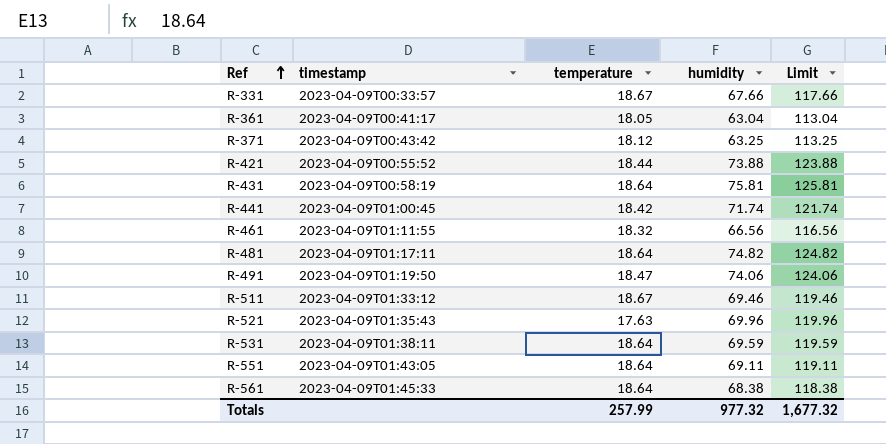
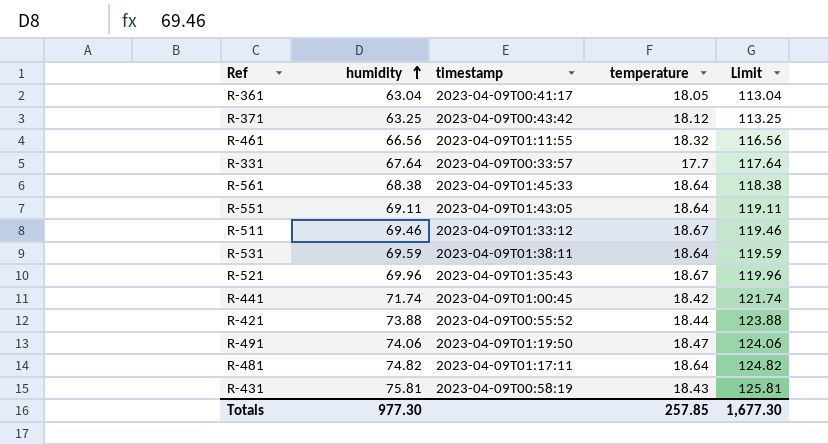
row order: Ref ascending -> humidity ascending
column humidity | position: 4 -> 2
R-331 | humidity: 67.66 -> 67.64
R-331 | temperature: 18.67 -> 17.7
R-331 | Limit: 117.66 -> 117.64
R-521 | temperature: 17.63 -> 18.67
R-431 | temperature: 18.64 -> 18.43
Totals | humidity: 977.32 -> 977.30
Totals | temperature: 257.99 -> 257.85
Totals | Limit: 1,677.32 -> 1,677.30

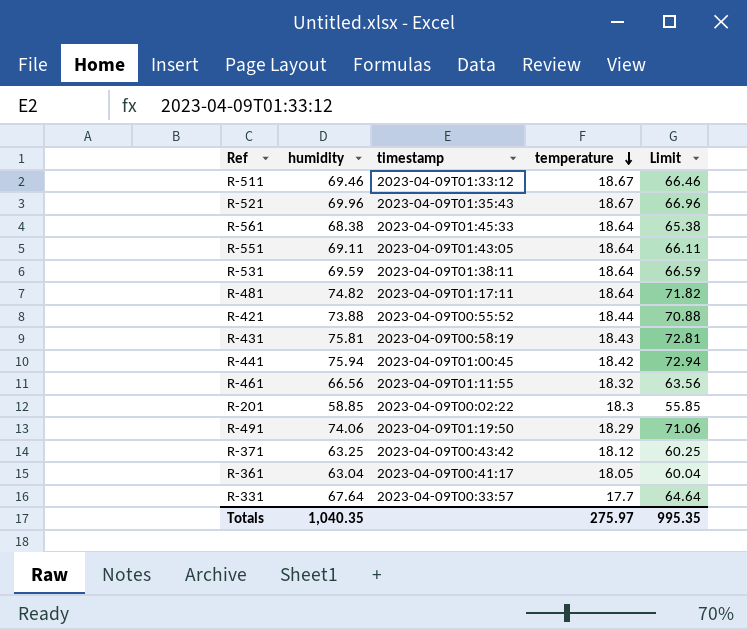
row order: humidity ascending -> temperature descending
column Limit | formula: [humidity] + 50 -> [humidity] - 3
R-441 | humidity: 71.74 -> 75.94
row R-201: none -> 58.85 | 2023-04-09T00:02:22 | 18.3 | 55.85
R-491 | temperature: 18.47 -> 18.29
Totals | humidity: 977.30 -> 1,040.35
Totals | temperature: 257.85 -> 275.97
Totals | Limit: 1,677.30 -> 995.35

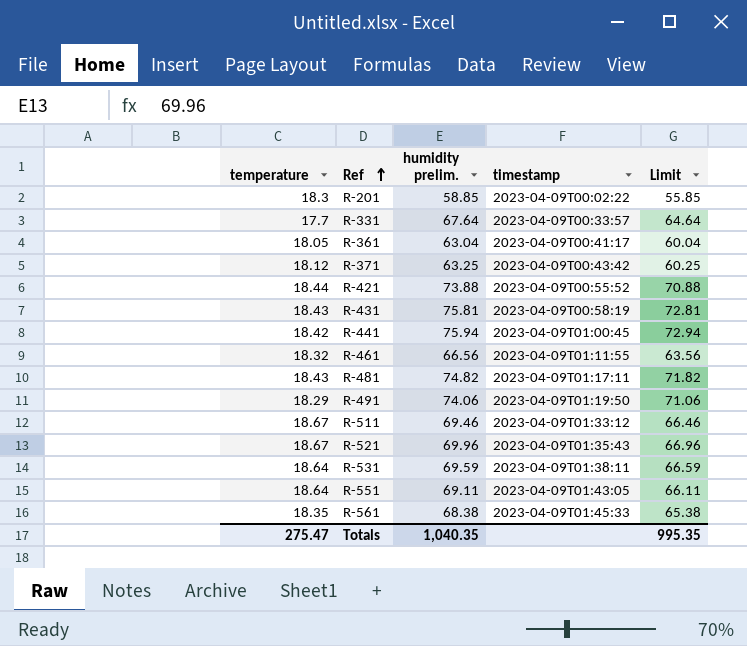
row order: temperature descending -> Ref ascending
column temperature | position: 4 -> 1
column name: humidity -> humidity prelim.
R-481 | temperature: 18.64 -> 18.43
R-561 | temperature: 18.64 -> 18.35
Totals | temperature: 275.97 -> 275.47

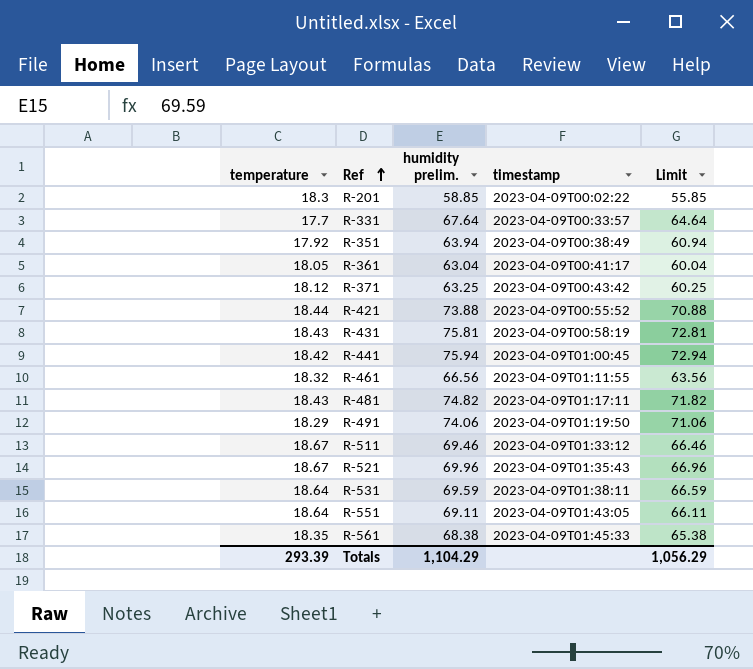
row R-351: none -> 17.92 | 63.94 | 2023-04-09T00:38:49 | 60.94
Totals | temperature: 275.47 -> 293.39
Totals | humidity prelim.: 1,040.35 -> 1,104.29
Totals | Limit: 995.35 -> 1,056.29

